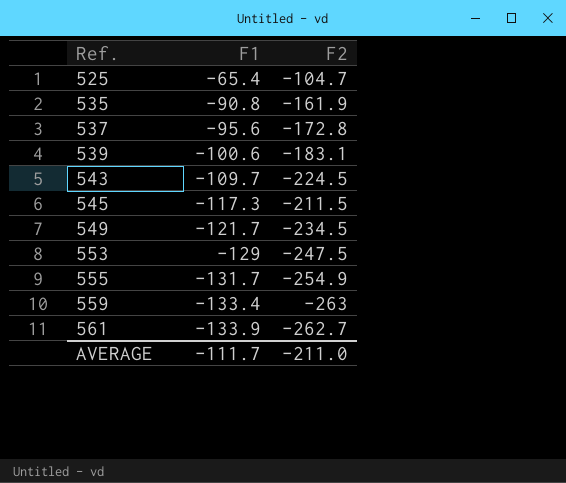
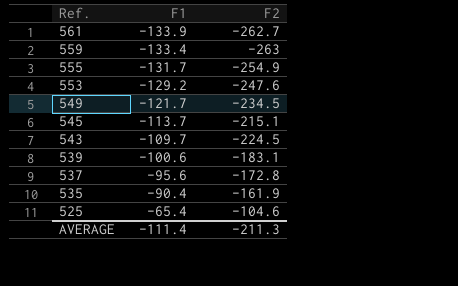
row order: Ref. ascending -> Ref. descending
553 | F1: -129 -> -129.2
553 | F2: -247.5 -> -247.6
545 | F1: -117.3 -> -113.7
545 | F2: -211.5 -> -215.1
535 | F1: -90.8 -> -90.4
525 | F2: -104.7 -> -104.6
AVERAGE | F1: -111.7 -> -111.4
AVERAGE | F2: -211.0 -> -211.3

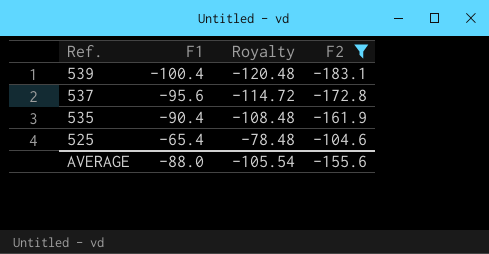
filter: none -> F2 >= -183.1
column Royalty | formula: none -> [F1] * 1.2
539 | F1: -100.6 -> -100.4
AVERAGE | F1: -111.4 -> -88.0
AVERAGE | F2: -211.3 -> -155.6

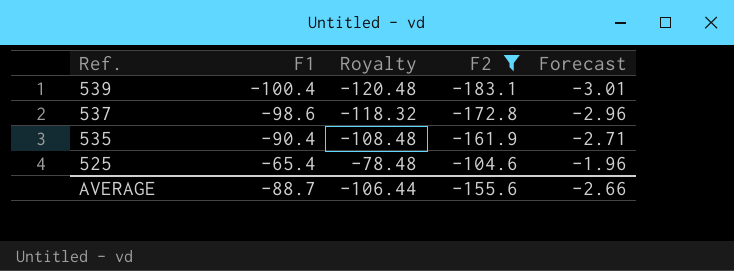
column Forecast | formula: none -> [F1] * 0.03
537 | F1: -95.6 -> -98.6
537 | Royalty: -114.72 -> -118.32
AVERAGE | F1: -88.0 -> -88.7
AVERAGE | Royalty: -105.54 -> -106.44

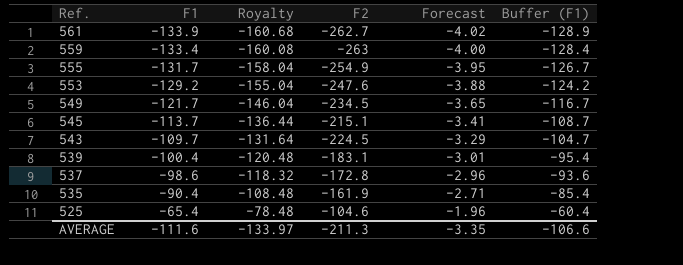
filter: F2 >= -183.1 -> none
column Buffer (F1) | formula: none -> [F1] + 5
AVERAGE | F1: -88.7 -> -111.6
AVERAGE | Royalty: -106.44 -> -133.97
AVERAGE | F2: -155.6 -> -211.3
AVERAGE | Forecast: -2.66 -> -3.35

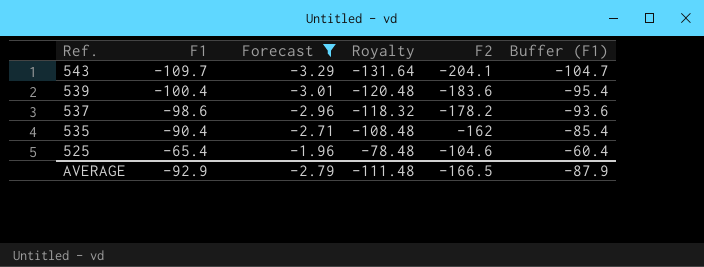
filter: none -> Forecast >= -3.29
column Forecast | position: 5 -> 3
543 | F2: -224.5 -> -204.1
539 | F2: -183.1 -> -183.6
537 | F2: -172.8 -> -178.2
535 | F2: -161.9 -> -162
AVERAGE | F1: -111.6 -> -92.9
AVERAGE | Forecast: -3.35 -> -2.79
AVERAGE | Royalty: -133.97 -> -111.48
AVERAGE | F2: -211.3 -> -166.5
AVERAGE | Buffer (F1): -106.6 -> -87.9

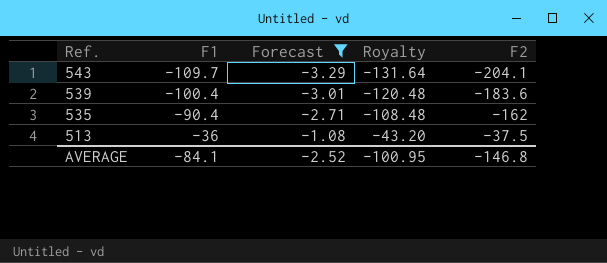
column Buffer (F1) | formula: [F1] + 5 -> none
row 537: -98.6 | -2.96 | -118.32 | -178.2 | -93.6 -> none
row 525: -65.4 | -1.96 | -78.48 | -104.6 | -60.4 -> none
row 513: none -> -36 | -1.08 | -43.20 | -37.5
AVERAGE | F1: -92.9 -> -84.1
AVERAGE | Forecast: -2.79 -> -2.52
AVERAGE | Royalty: -111.48 -> -100.95
AVERAGE | F2: -166.5 -> -146.8

